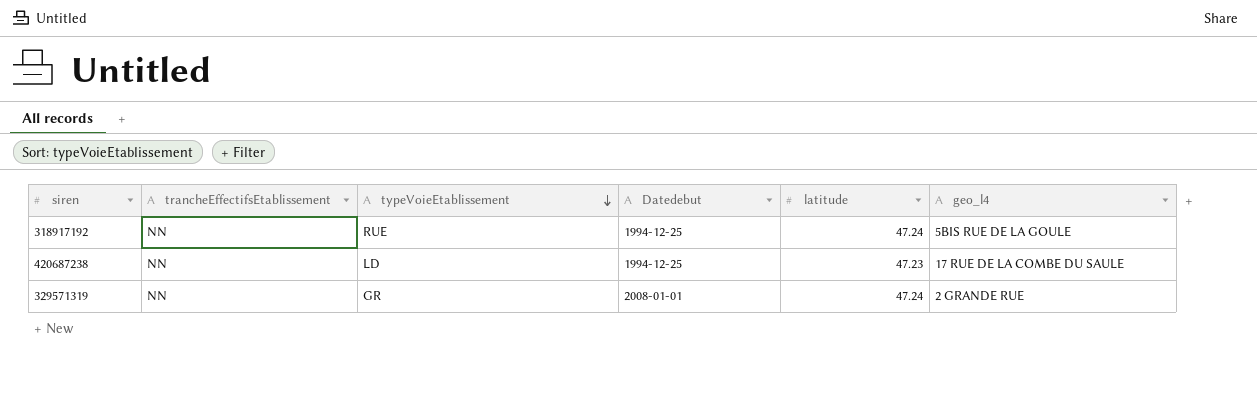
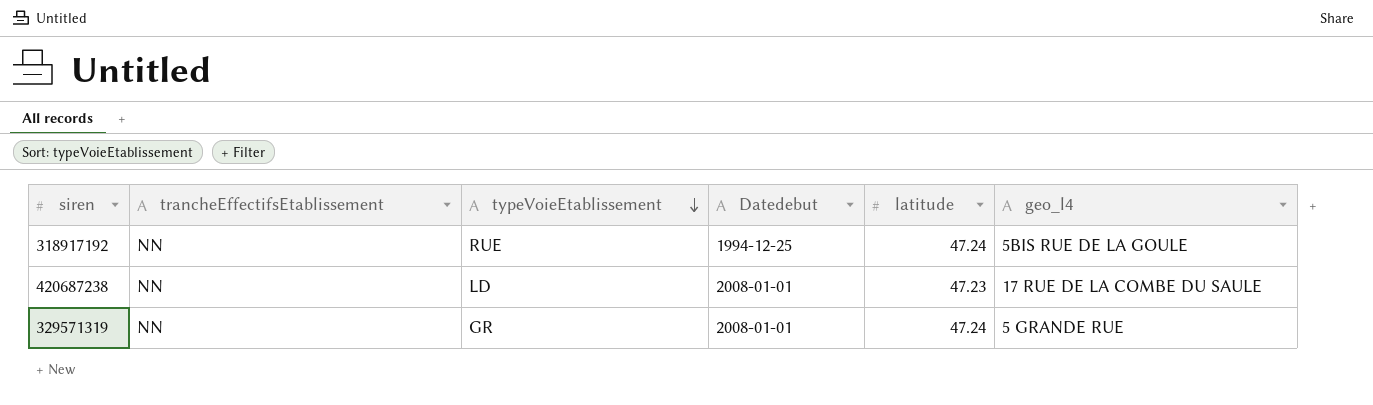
420687238 | Datedebut: 1994-12-25 -> 2008-01-01
329571319 | geo_l4: 2 GRANDE RUE -> 5 GRANDE RUE

